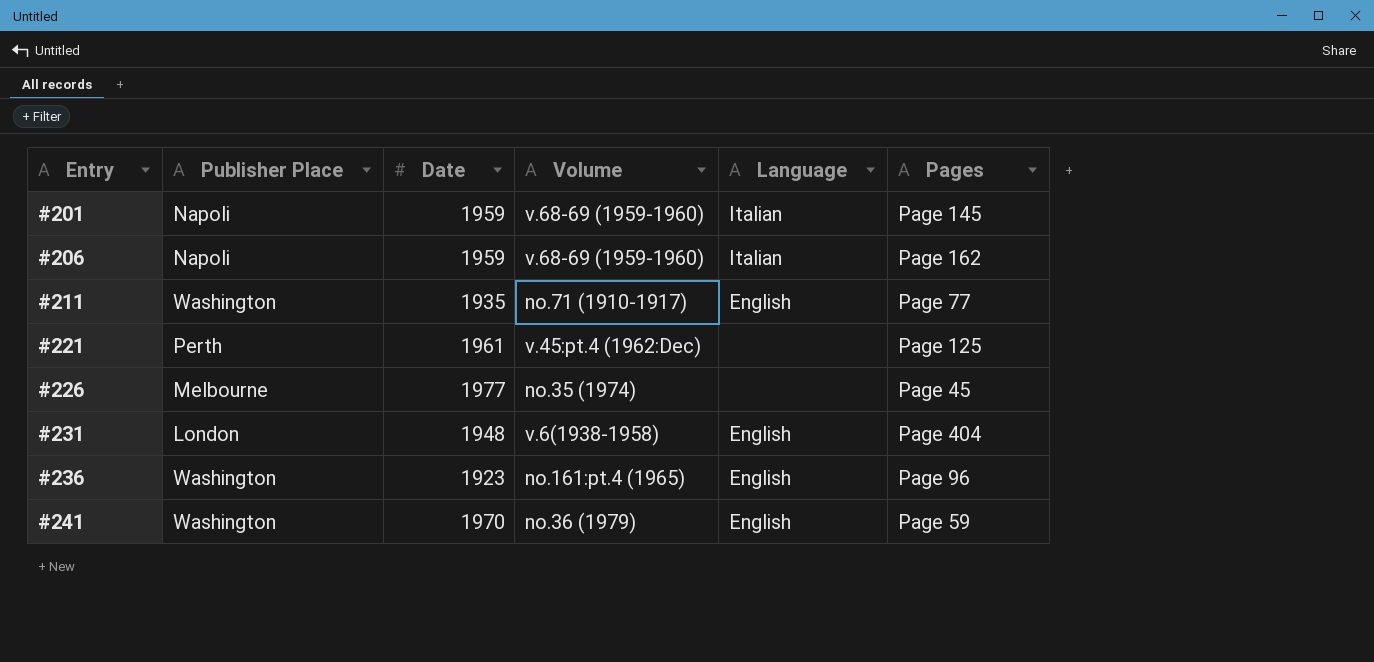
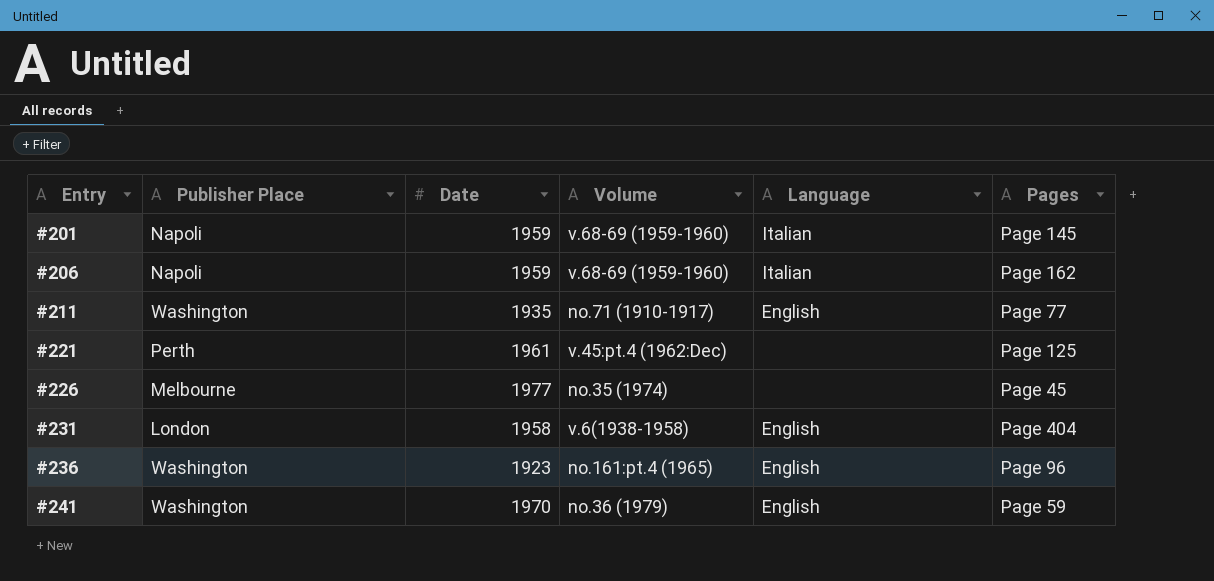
#231 | Date: 1948 -> 1958

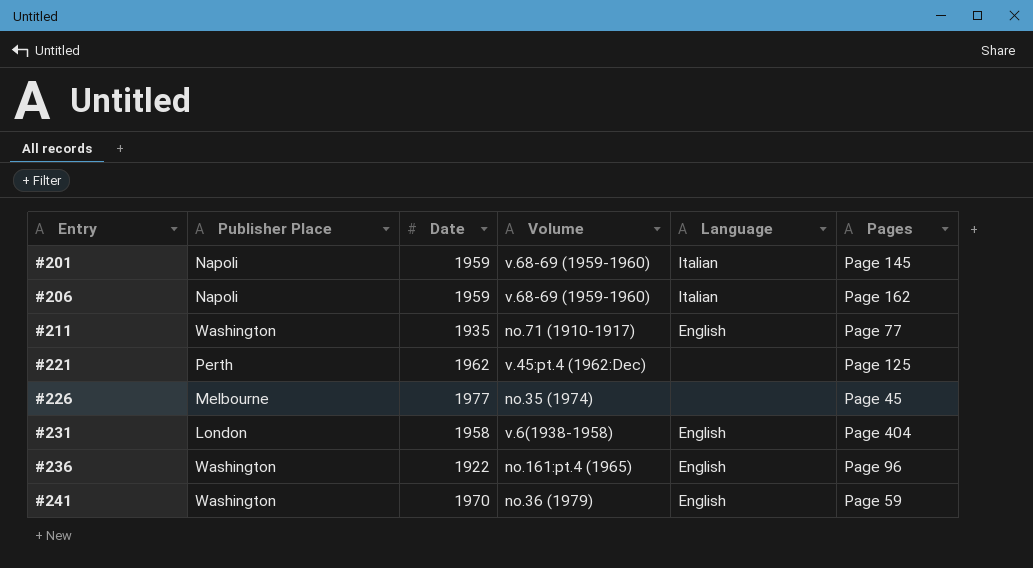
#221 | Date: 1961 -> 1962
#236 | Date: 1923 -> 1922

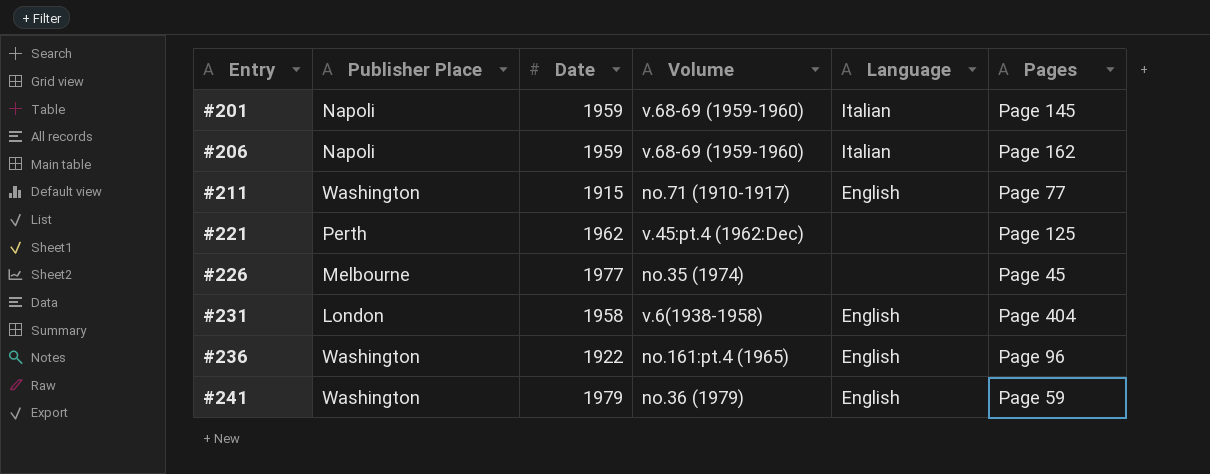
#211 | Date: 1935 -> 1915
#241 | Date: 1970 -> 1979

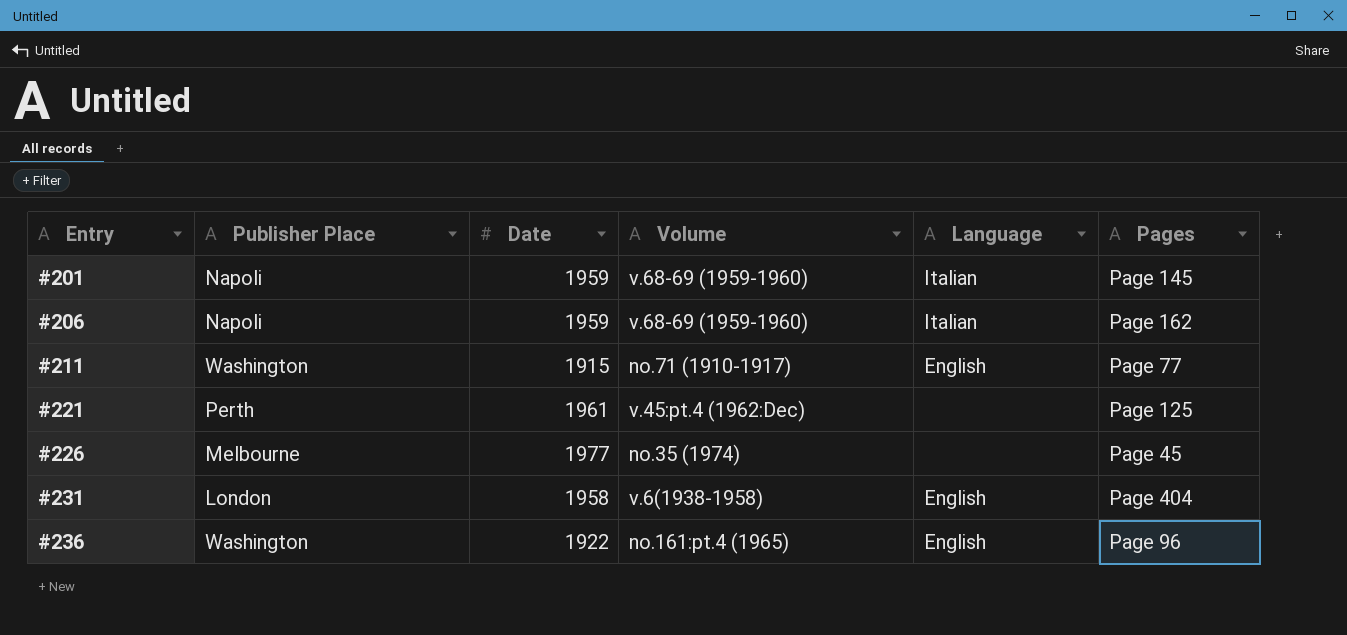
row #241: Washington | 1979 | no.36 (1979) | English | Page 59 -> none
#221 | Date: 1962 -> 1961

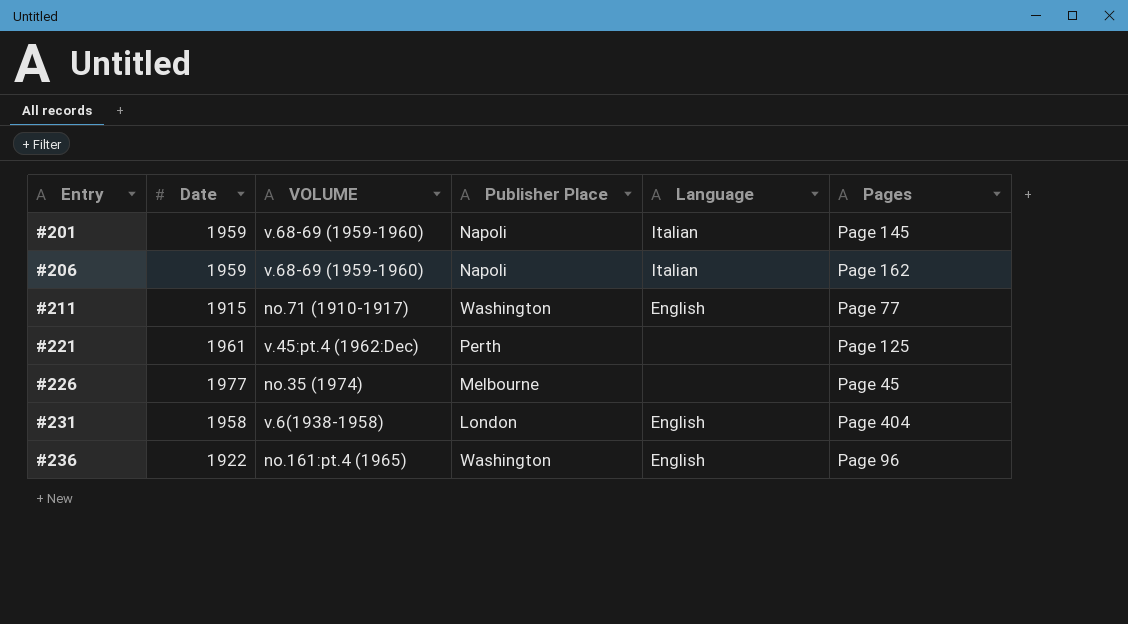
column name: Volume -> VOLUME
column Publisher Place | position: 2 -> 4

